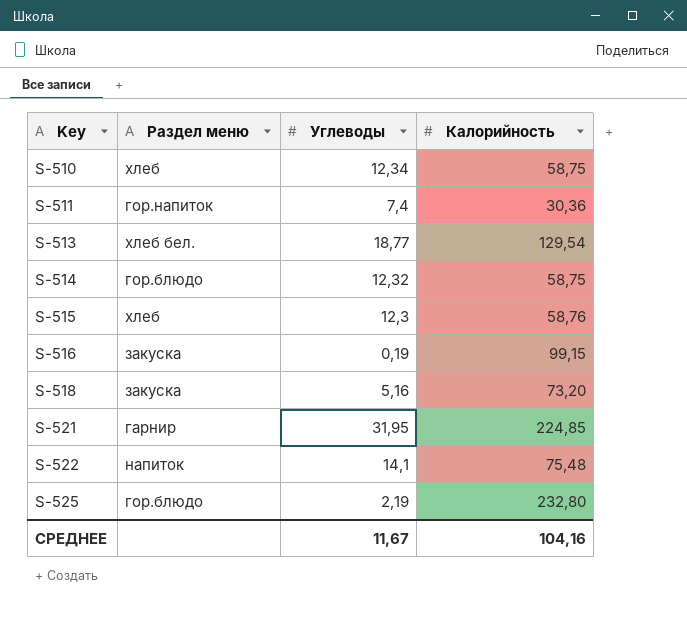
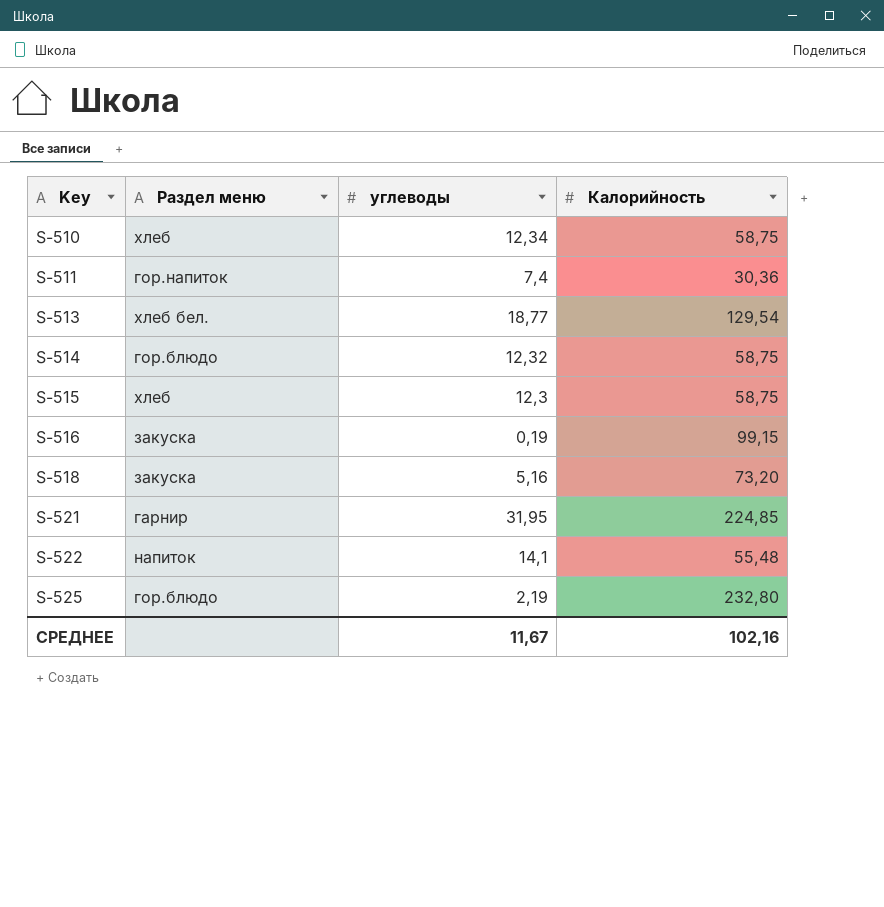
column name: Углеводы -> углеводы
S-515 | Калорийность: 58,76 -> 58,75
S-522 | Калорийность: 75,48 -> 55,48
СРЕДНЕЕ | Калорийность: 104,16 -> 102,16

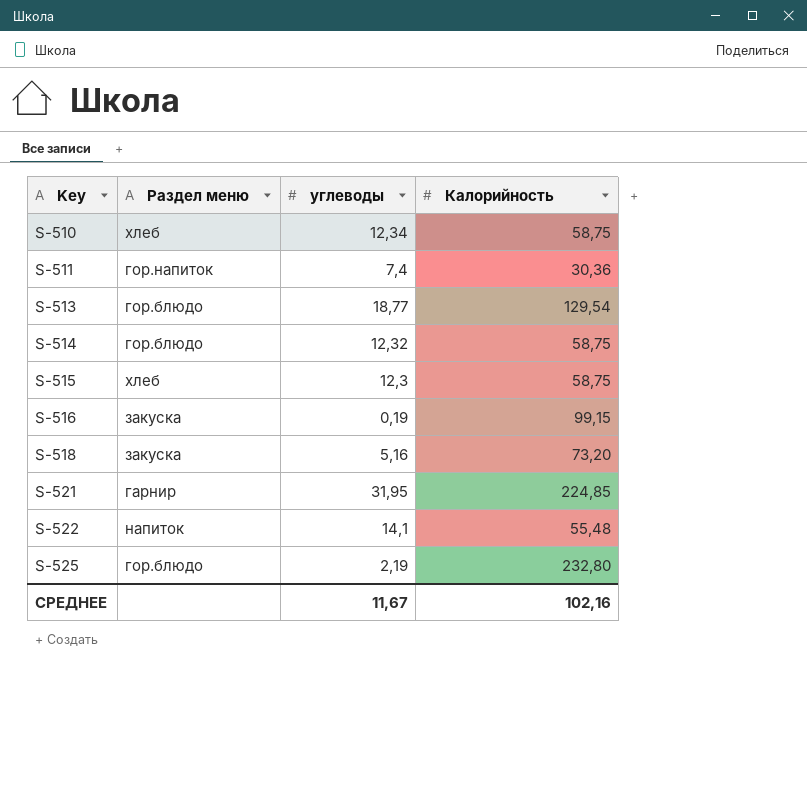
S-513 | Раздел меню: хлеб бел. -> гор.блюдо

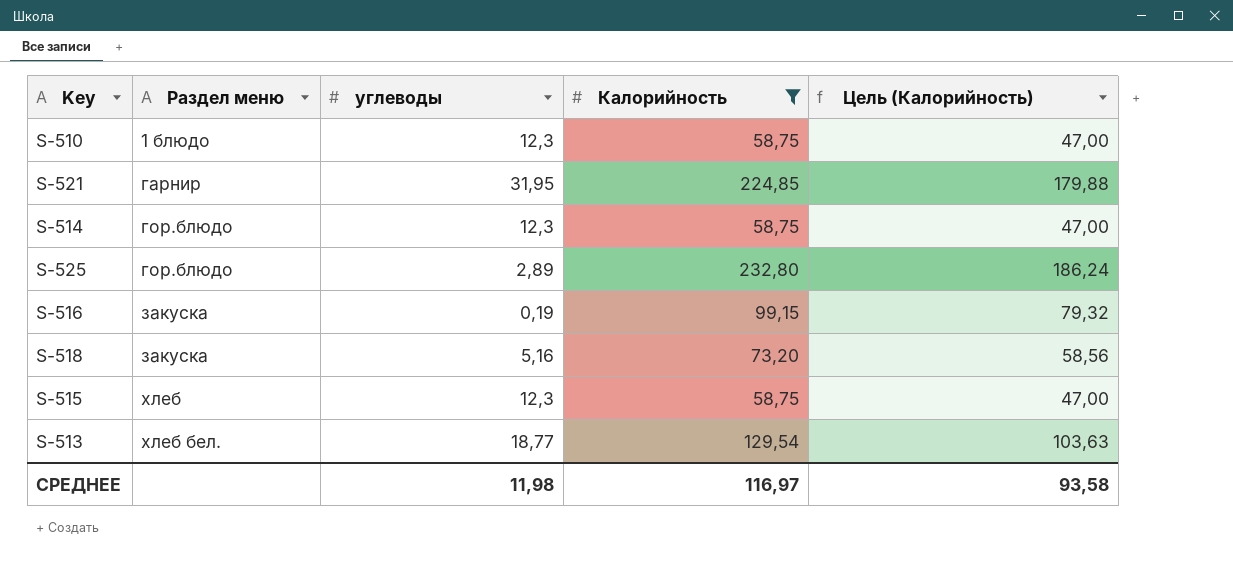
filter: none -> Калорийность >= 58,75
row order: Key ascending -> Раздел меню ascending
column Цель (Калорийность) | formula: none -> [Калорийность] * 0,8
S-510 | Раздел меню: хлеб -> 1 блюдо
S-510 | углеводы: 12,34 -> 12,3
S-514 | углеводы: 12,32 -> 12,3
S-525 | углеводы: 2,19 -> 2,89
S-513 | Раздел меню: гор.блюдо -> хлеб бел.
СРЕДНЕЕ | углеводы: 11,67 -> 11,98
СРЕДНЕЕ | Калорийность: 102,16 -> 116,97

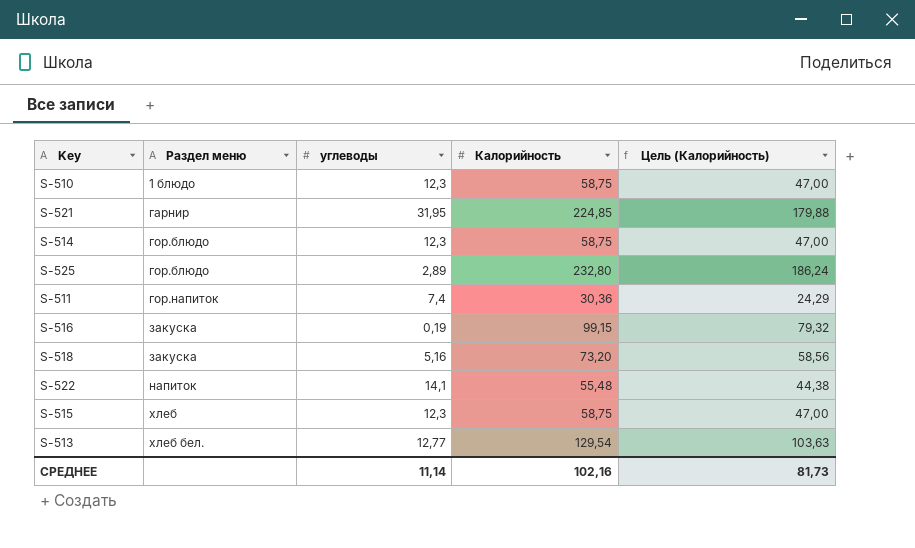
filter: Калорийность >= 58,75 -> none
S-513 | углеводы: 18,77 -> 12,77
СРЕДНЕЕ | углеводы: 11,98 -> 11,14
СРЕДНЕЕ | Калорийность: 116,97 -> 102,16
СРЕДНЕЕ | Цель (Калорийность): 93,58 -> 81,73

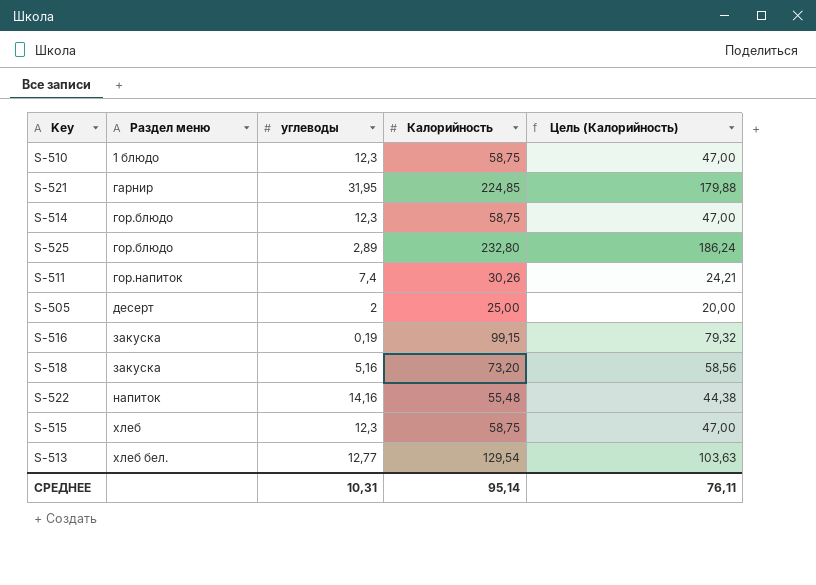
S-511 | Калорийность: 30,36 -> 30,26
S-511 | Цель (Калорийность): 24,29 -> 24,21
row S-505: none -> десерт | 2 | 25,00 | 20,00
S-522 | углеводы: 14,1 -> 14,16
СРЕДНЕЕ | углеводы: 11,14 -> 10,31
СРЕДНЕЕ | Калорийность: 102,16 -> 95,14
СРЕДНЕЕ | Цель (Калорийность): 81,73 -> 76,11

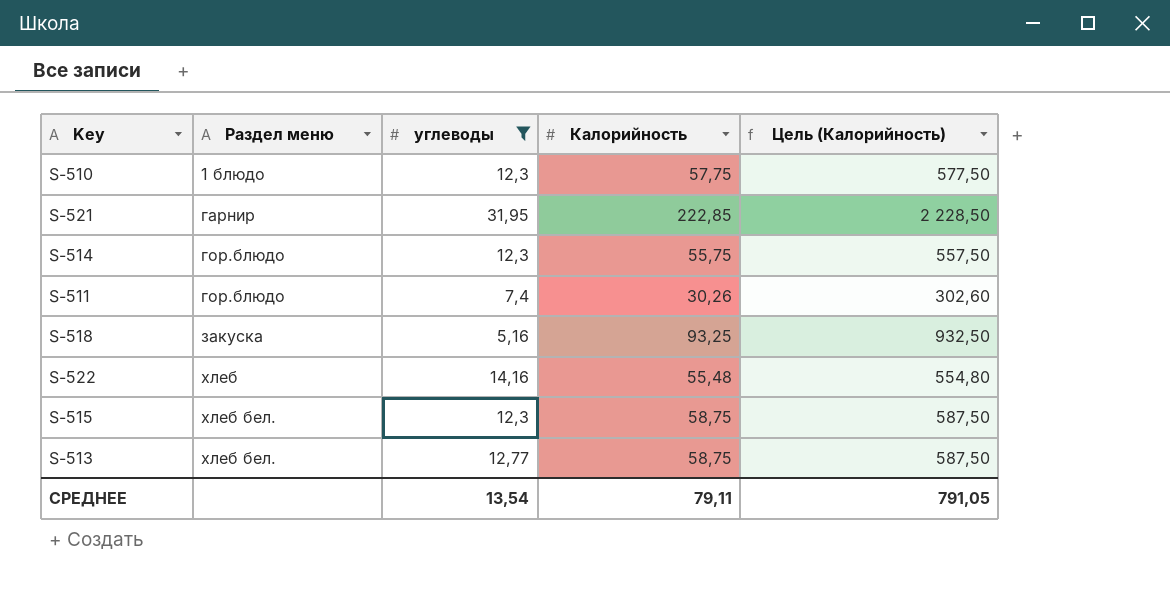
filter: none -> углеводы >= 5,16
column Цель (Калорийность) | formula: [Калорийность] * 0,8 -> [Калорийность] * 10
S-510 | Калорийность: 58,75 -> 57,75
S-521 | Калорийность: 224,85 -> 222,85
S-514 | Калорийность: 58,75 -> 55,75
S-511 | Раздел меню: гор.напиток -> гор.блюдо
S-518 | Калорийность: 73,20 -> 93,25
S-522 | Раздел меню: напиток -> хлеб
S-515 | Раздел меню: хлеб -> хлеб бел.
S-513 | Калорийность: 129,54 -> 58,75
СРЕДНЕЕ | углеводы: 10,31 -> 13,54
СРЕДНЕЕ | Калорийность: 95,14 -> 79,11
СРЕДНЕЕ | Цель (Калорийность): 76,11 -> 791,05

